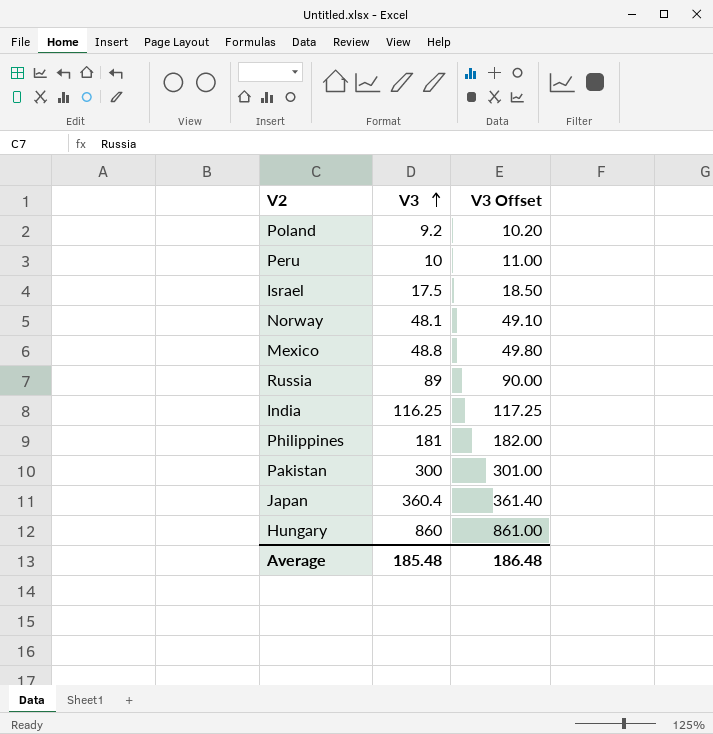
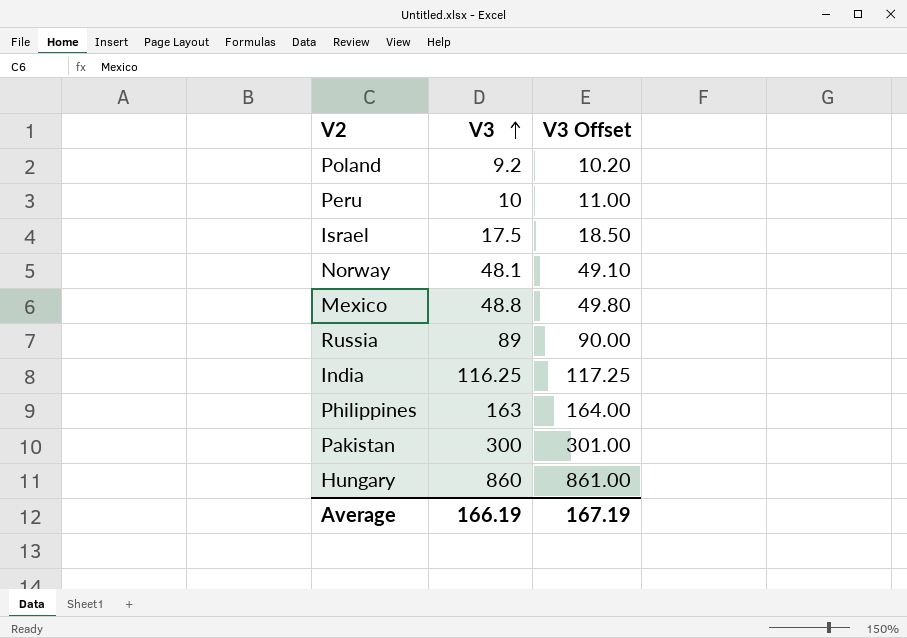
row Japan: 360.4 | 361.40 -> none
Philippines | V3: 181 -> 163
Philippines | V3 Offset: 182.00 -> 164.00
Average | V3: 185.48 -> 166.19
Average | V3 Offset: 186.48 -> 167.19

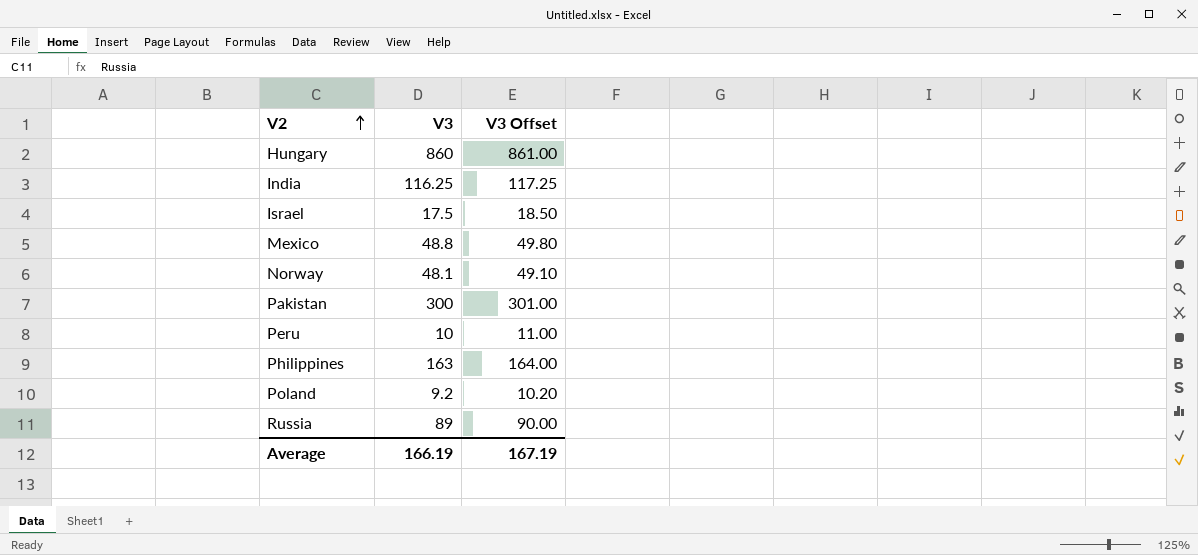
row order: V3 ascending -> V2 ascending

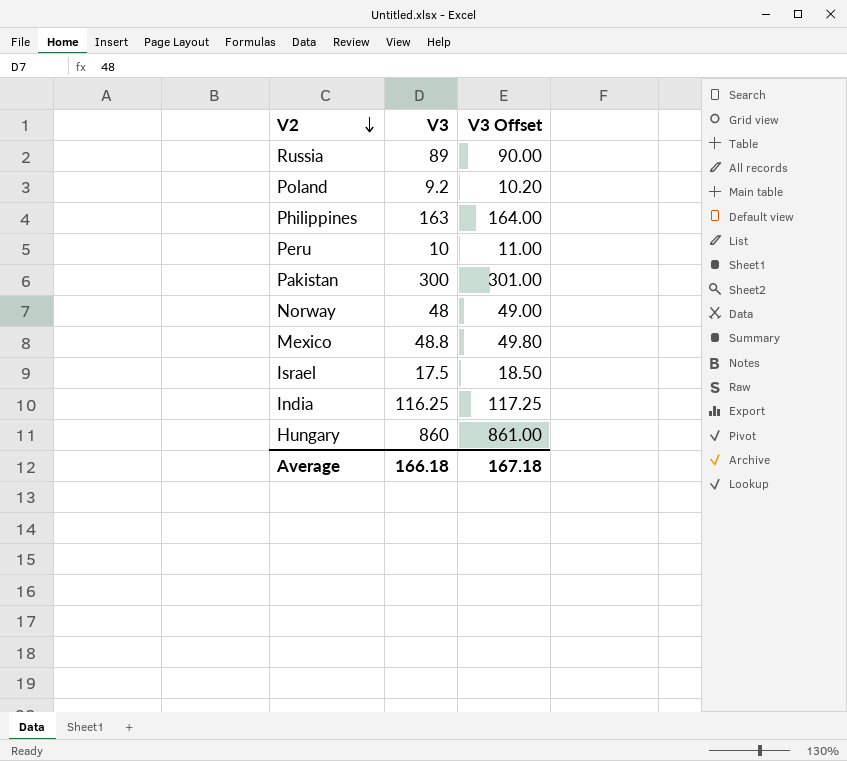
row order: V2 ascending -> V2 descending
Norway | V3: 48.1 -> 48
Norway | V3 Offset: 49.10 -> 49.00
Average | V3: 166.19 -> 166.18
Average | V3 Offset: 167.19 -> 167.18

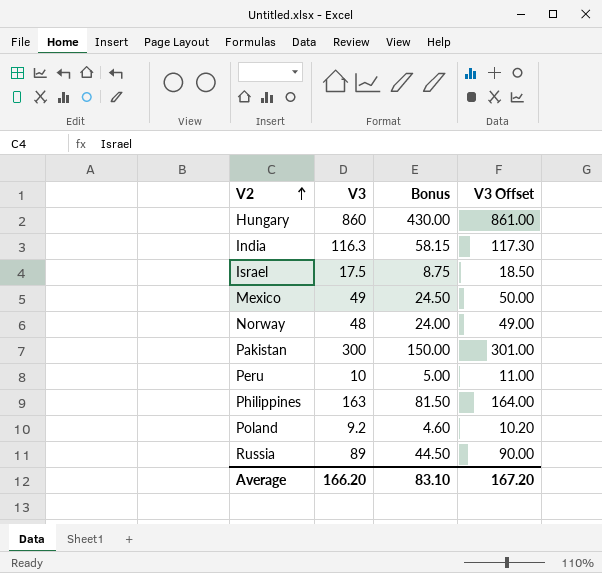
row order: V2 descending -> V2 ascending
column Bonus | formula: none -> [V3] * 0.5
India | V3: 116.25 -> 116.3
India | V3 Offset: 117.25 -> 117.30
Mexico | V3: 48.8 -> 49
Mexico | V3 Offset: 49.80 -> 50.00
Average | V3: 166.18 -> 166.20
Average | V3 Offset: 167.18 -> 167.20

